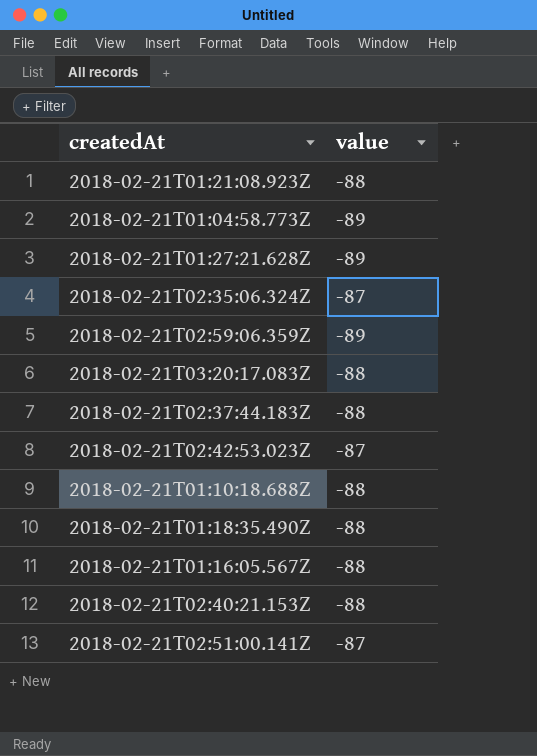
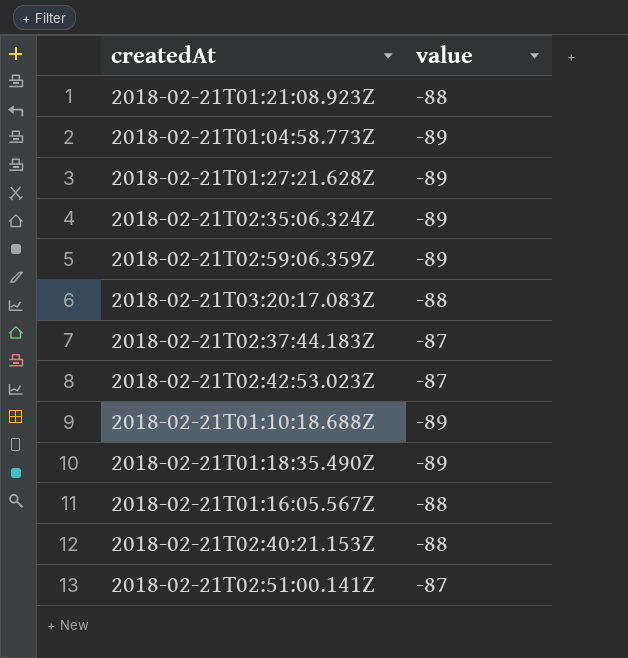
2018-02-21T02:35:06.324Z | value: -87 -> -89
2018-02-21T02:37:44.183Z | value: -88 -> -87
2018-02-21T01:10:18.688Z | value: -88 -> -89
2018-02-21T01:18:35.490Z | value: -88 -> -89

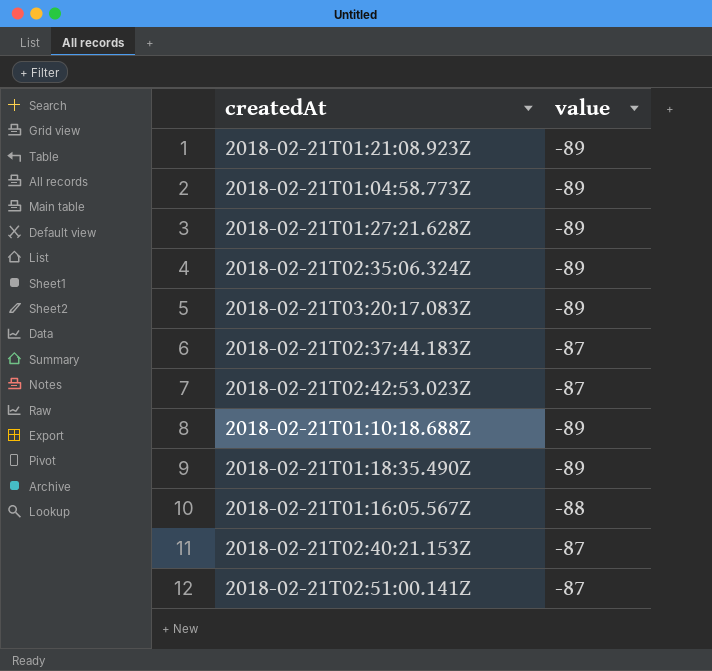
row 2018-02-21T02:59:06.359Z: -89 -> none
2018-02-21T01:21:08.923Z | value: -88 -> -89
2018-02-21T03:20:17.083Z | value: -88 -> -89
2018-02-21T02:40:21.153Z | value: -88 -> -87

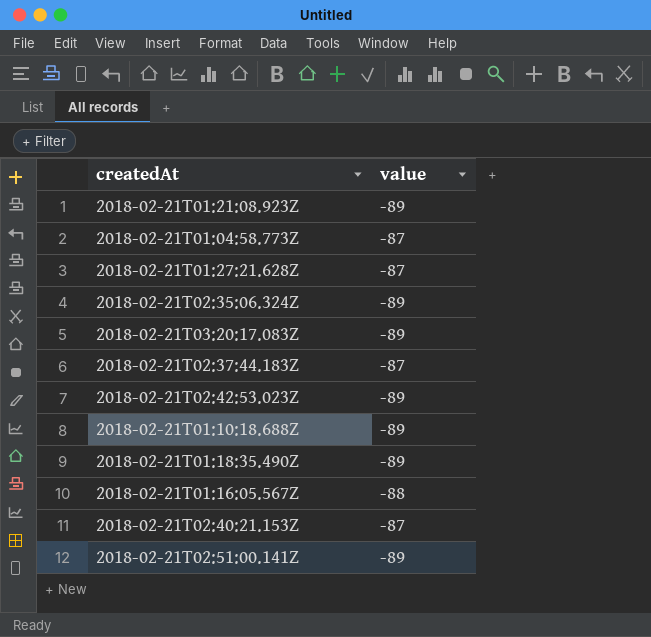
2018-02-21T01:04:58.773Z | value: -89 -> -87
2018-02-21T01:27:21.628Z | value: -89 -> -87
2018-02-21T02:42:53.023Z | value: -87 -> -89
2018-02-21T02:51:00.141Z | value: -87 -> -89

